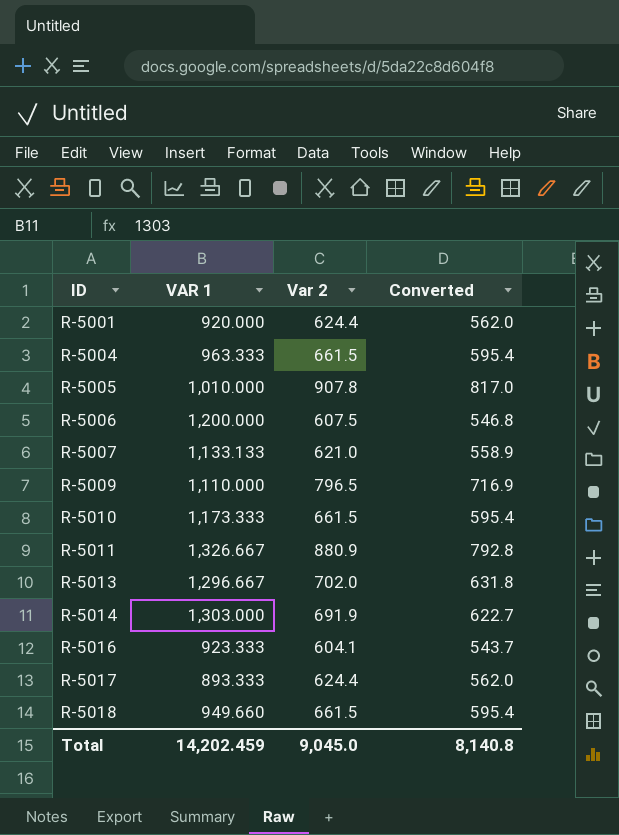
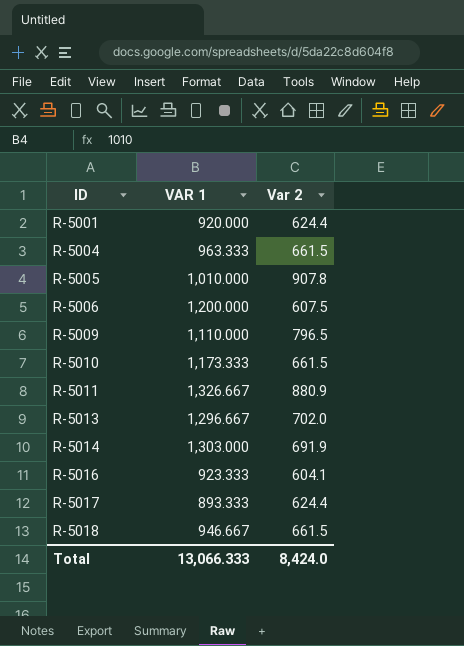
column Converted | formula: [Var 2] * 0.9 -> none
row R-5007: 1,133.133 | 621.0 | 558.9 -> none
R-5018 | VAR 1: 949.660 -> 946.667
Total | VAR 1: 14,202.459 -> 13,066.333
Total | Var 2: 9,045.0 -> 8,424.0

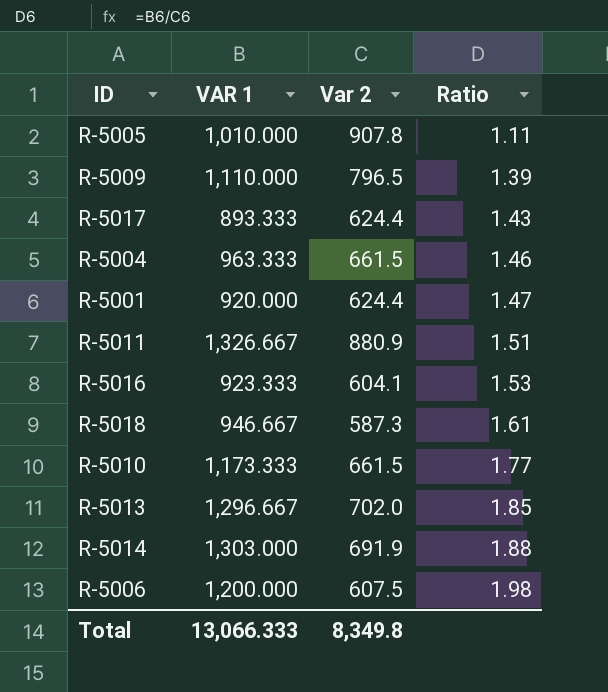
row order: ID ascending -> Ratio ascending
column Ratio | formula: none -> [VAR 1] / [Var 2]
R-5018 | Var 2: 661.5 -> 587.3
Total | Var 2: 8,424.0 -> 8,349.8

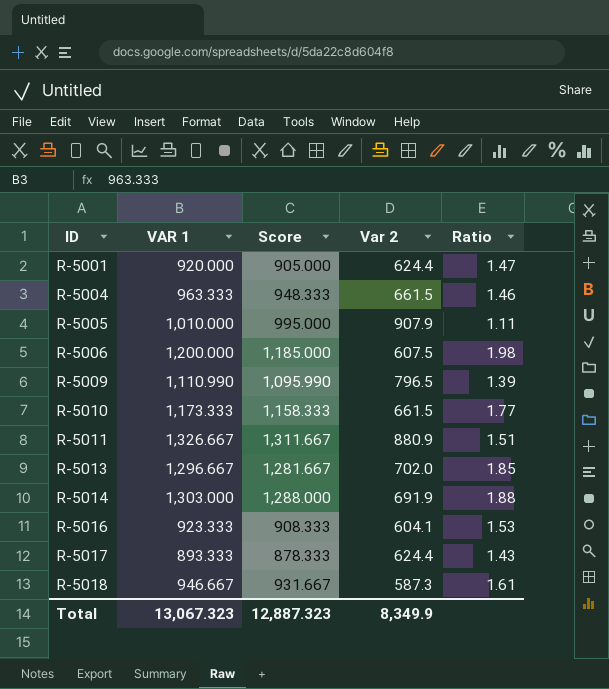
row order: Ratio ascending -> ID ascending
column Score | formula: none -> [VAR 1] - 15
R-5005 | Var 2: 907.8 -> 907.9
R-5009 | VAR 1: 1,110.000 -> 1,110.990
Total | VAR 1: 13,066.333 -> 13,067.323
Total | Var 2: 8,349.8 -> 8,349.9

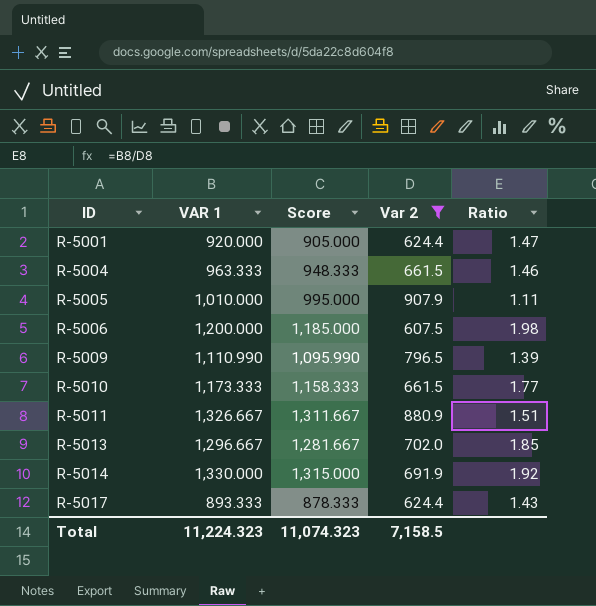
filter: none -> Var 2 >= 607.5
R-5014 | VAR 1: 1,303.000 -> 1,330.000
R-5014 | Score: 1,288.000 -> 1,315.000
R-5014 | Ratio: 1.88 -> 1.92
Total | VAR 1: 13,067.323 -> 11,224.323
Total | Score: 12,887.323 -> 11,074.323
Total | Var 2: 8,349.9 -> 7,158.5

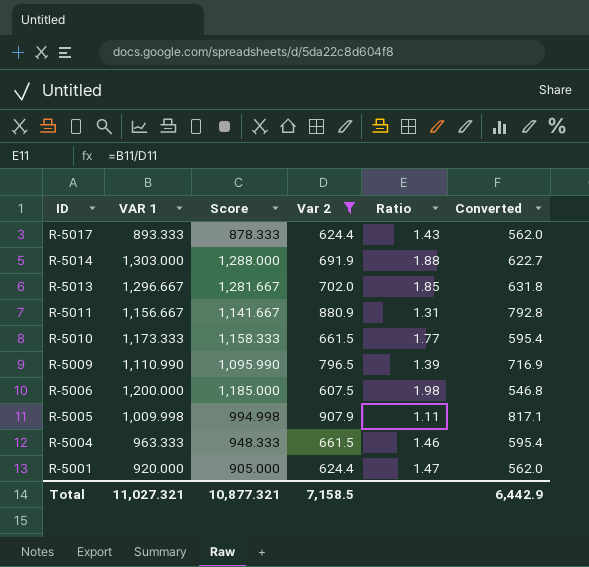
row order: ID ascending -> ID descending
column Converted | formula: none -> [Var 2] * 0.9
R-5014 | VAR 1: 1,330.000 -> 1,303.000
R-5014 | Score: 1,315.000 -> 1,288.000
R-5014 | Ratio: 1.92 -> 1.88
R-5011 | VAR 1: 1,326.667 -> 1,156.667
R-5011 | Score: 1,311.667 -> 1,141.667
R-5011 | Ratio: 1.51 -> 1.31
R-5005 | VAR 1: 1,010.000 -> 1,009.998
R-5005 | Score: 995.000 -> 994.998
Total | VAR 1: 11,224.323 -> 11,027.321
Total | Score: 11,074.323 -> 10,877.321

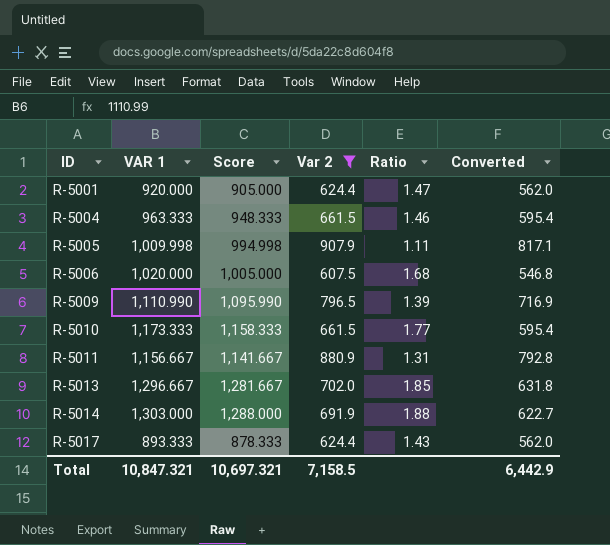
row order: ID descending -> ID ascending
R-5006 | VAR 1: 1,200.000 -> 1,020.000
R-5006 | Score: 1,185.000 -> 1,005.000
R-5006 | Ratio: 1.98 -> 1.68
Total | VAR 1: 11,027.321 -> 10,847.321
Total | Score: 10,877.321 -> 10,697.321

